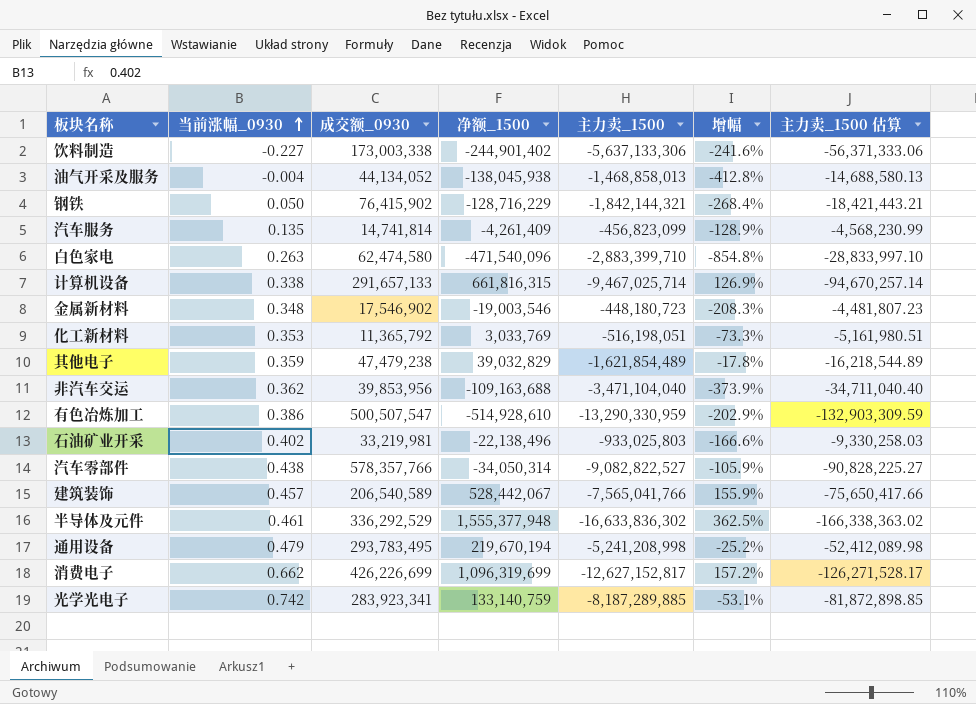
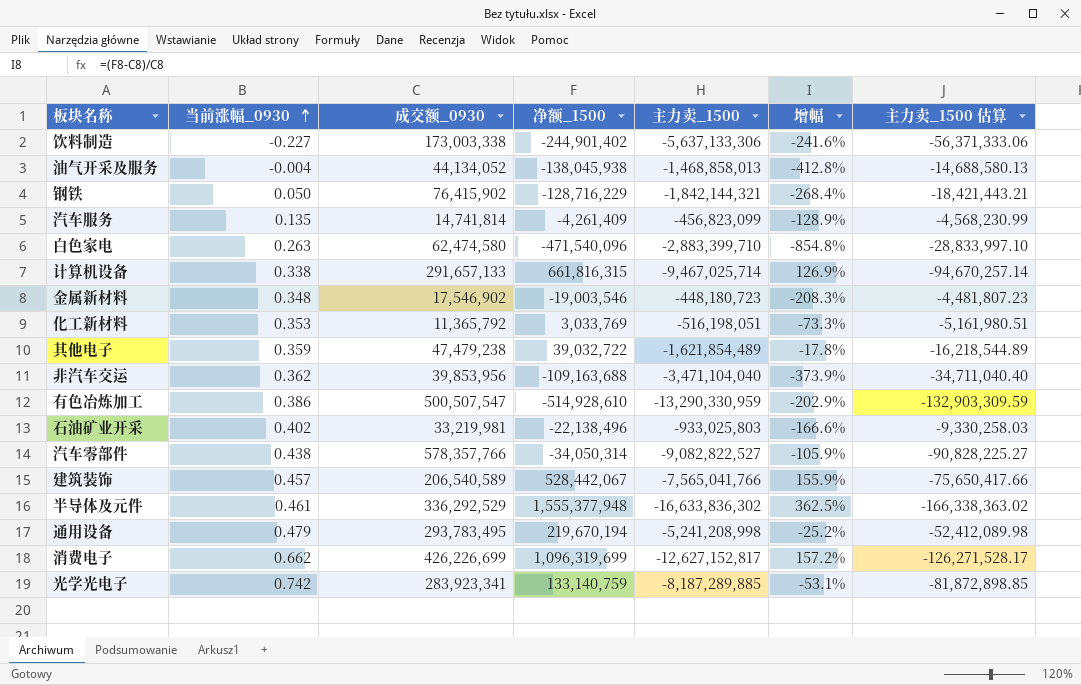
其他电子 | 净额_1500: 39,032,829 -> 39,032,722

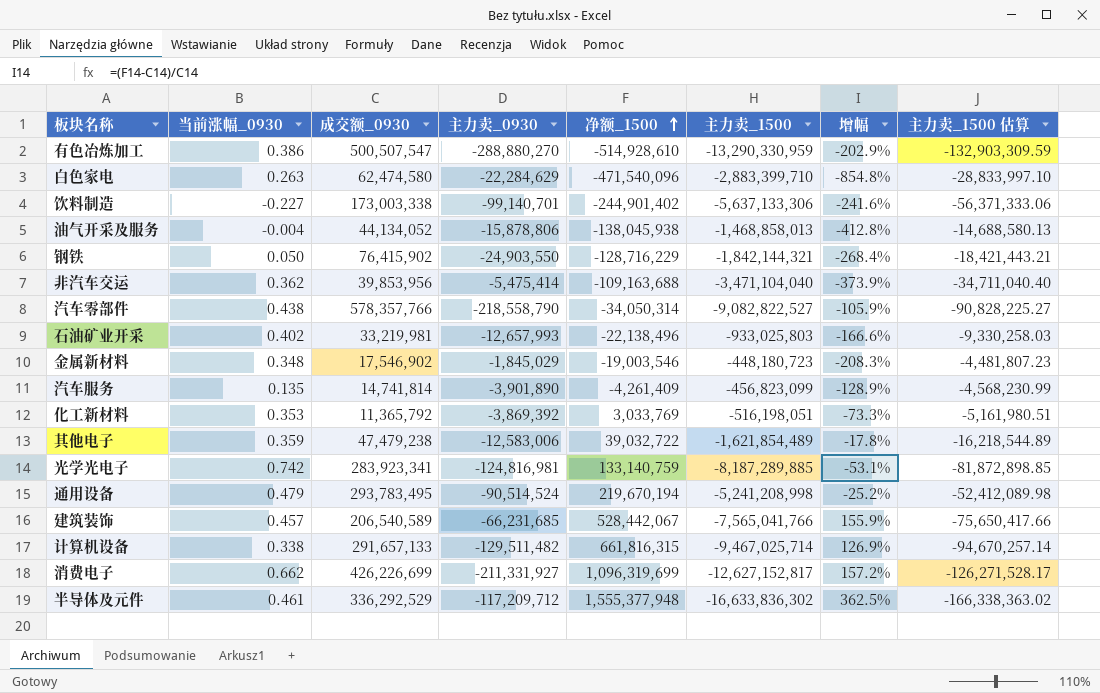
row order: 当前涨幅_0930 ascending -> 净额_1500 ascending
column 主力卖_0930 | position: none -> 4

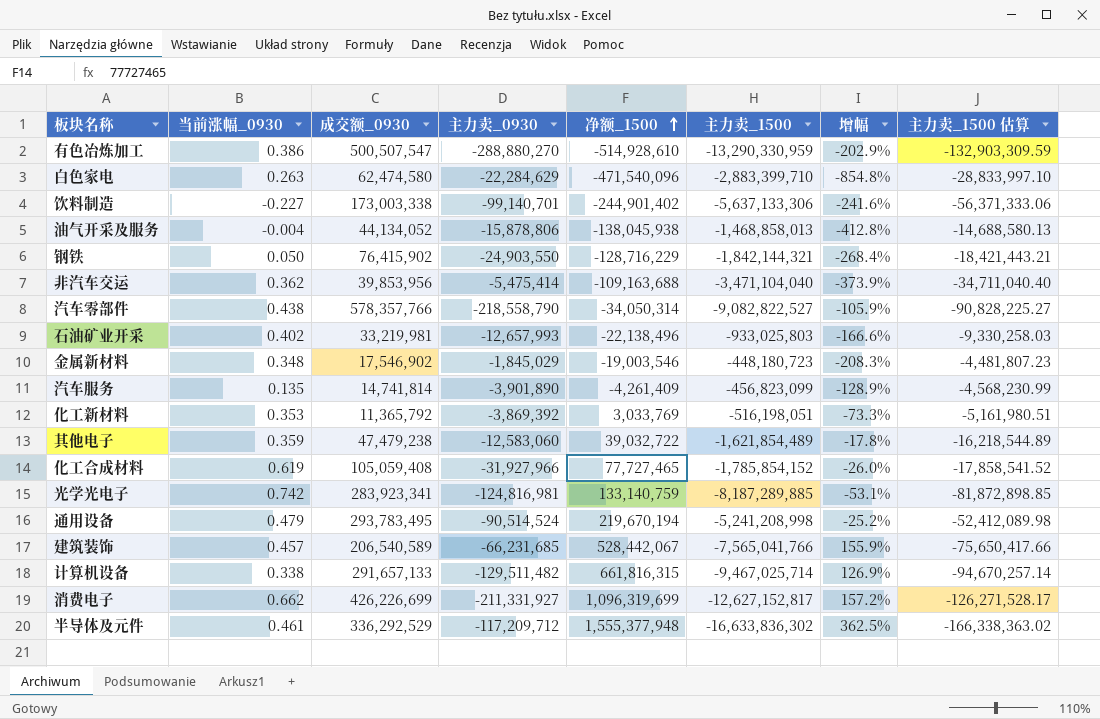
其他电子 | 主力卖_0930: -12,583,006 -> -12,583,060
row 化工合成材料: none -> 0.619 | 105,059,408 | -31,927,966 | 77,727,465 | -1,785,854,152 | -26.0% | -17,858,541.52

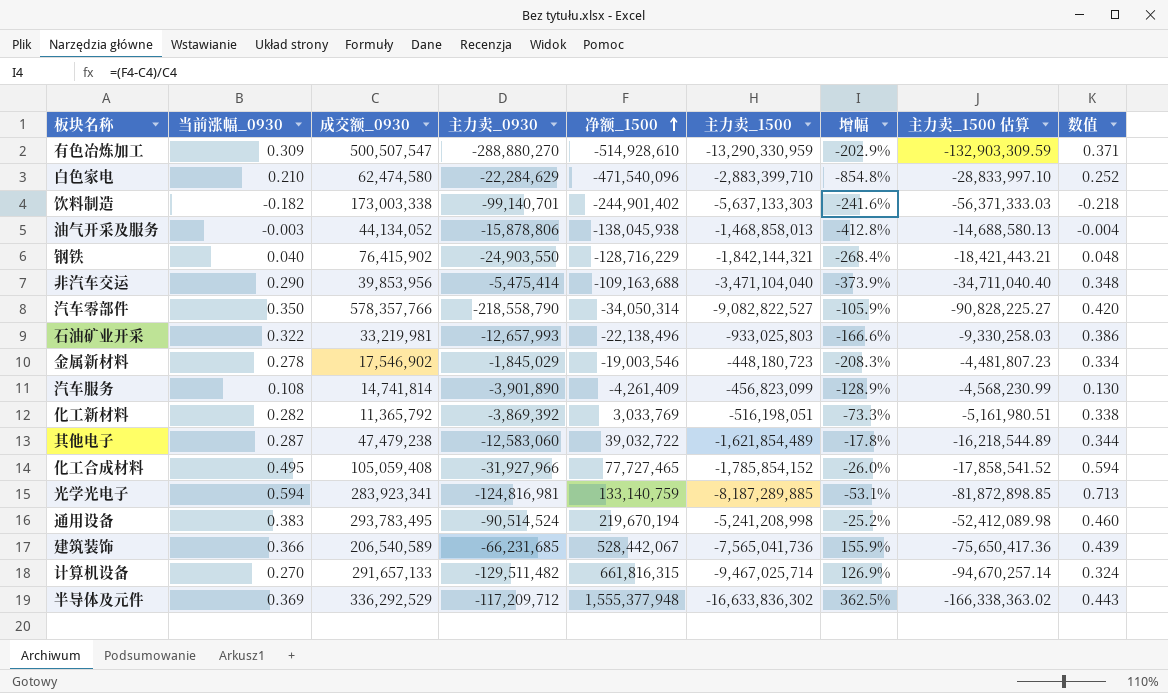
column 数值 | formula: none -> [当前涨幅_0930] * 1.2
row 消费电子: 0.662 | 426,226,699 | -211,331,927 | 1,096,319,699 | -12,627,152,817 | 157.2% | -126,271,528.17 -> none
有色冶炼加工 | 当前涨幅_0930: 0.386 -> 0.309
白色家电 | 当前涨幅_0930: 0.263 -> 0.210
饮料制造 | 当前涨幅_0930: -0.227 -> -0.182
饮料制造 | 主力卖_1500: -5,637,133,306 -> -5,637,133,303
饮料制造 | 主力卖_1500 估算: -56,371,333.06 -> -56,371,333.03
油气开采及服务 | 当前涨幅_0930: -0.004 -> -0.003
钢铁 | 当前涨幅_0930: 0.050 -> 0.040
非汽车交运 | 当前涨幅_0930: 0.362 -> 0.290
汽车零部件 | 当前涨幅_0930: 0.438 -> 0.350
石油矿业开采 | 当前涨幅_0930: 0.402 -> 0.322
金属新材料 | 当前涨幅_0930: 0.348 -> 0.278
汽车服务 | 当前涨幅_0930: 0.135 -> 0.108
化工新材料 | 当前涨幅_0930: 0.353 -> 0.282
其他电子 | 当前涨幅_0930: 0.359 -> 0.287
化工合成材料 | 当前涨幅_0930: 0.619 -> 0.495
光学光电子 | 当前涨幅_0930: 0.742 -> 0.594
通用设备 | 当前涨幅_0930: 0.479 -> 0.383
建筑装饰 | 当前涨幅_0930: 0.457 -> 0.366
建筑装饰 | 主力卖_1500: -7,565,041,766 -> -7,565,041,736
建筑装饰 | 主力卖_1500 估算: -75,650,417.66 -> -75,650,417.36
计算机设备 | 当前涨幅_0930: 0.338 -> 0.270
半导体及元件 | 当前涨幅_0930: 0.461 -> 0.369

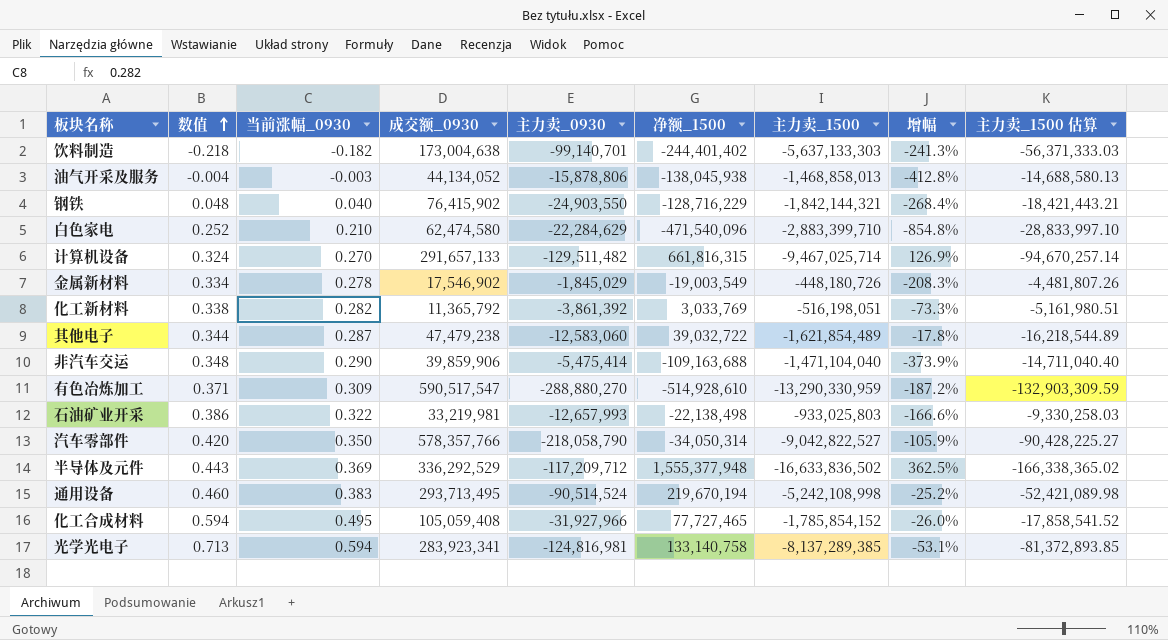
row order: 净额_1500 ascending -> 数值 ascending
column 数值 | position: 9 -> 2
row 汽车服务: 0.108 | 14,741,814 | -3,901,890 | -4,261,409 | -456,823,099 | -128.9% | -4,568,230.99 | 0.130 -> none
row 建筑装饰: 0.366 | 206,540,589 | -66,231,685 | 528,442,067 | -7,565,041,736 | 155.9% | -75,650,417.36 | 0.439 -> none
饮料制造 | 成交额_0930: 173,003,338 -> 173,004,638
饮料制造 | 净额_1500: -244,901,402 -> -244,401,402
饮料制造 | 增幅: -241.6% -> -241.3%
金属新材料 | 净额_1500: -19,003,546 -> -19,003,549
金属新材料 | 主力卖_1500: -448,180,723 -> -448,180,726
金属新材料 | 主力卖_1500 估算: -4,481,807.23 -> -4,481,807.26
化工新材料 | 主力卖_0930: -3,869,392 -> -3,861,392
非汽车交运 | 成交额_0930: 39,853,956 -> 39,859,906
非汽车交运 | 主力卖_1500: -3,471,104,040 -> -1,471,104,040
非汽车交运 | 主力卖_1500 估算: -34,711,040.40 -> -14,711,040.40
有色冶炼加工 | 成交额_0930: 500,507,547 -> 590,517,547
有色冶炼加工 | 增幅: -202.9% -> -187.2%
石油矿业开采 | 净额_1500: -22,138,496 -> -22,138,498
汽车零部件 | 主力卖_0930: -218,558,790 -> -218,058,790
汽车零部件 | 主力卖_1500: -9,082,822,527 -> -9,042,822,527
汽车零部件 | 主力卖_1500 估算: -90,828,225.27 -> -90,428,225.27
半导体及元件 | 主力卖_1500: -16,633,836,302 -> -16,633,836,502
半导体及元件 | 主力卖_1500 估算: -166,338,363.02 -> -166,338,365.02
通用设备 | 成交额_0930: 293,783,495 -> 293,713,495
通用设备 | 主力卖_1500: -5,241,208,998 -> -5,242,108,998
通用设备 | 主力卖_1500 估算: -52,412,089.98 -> -52,421,089.98
光学光电子 | 净额_1500: 133,140,759 -> 133,140,758
光学光电子 | 主力卖_1500: -8,187,289,885 -> -8,137,289,385
光学光电子 | 主力卖_1500 估算: -81,872,898.85 -> -81,372,893.85

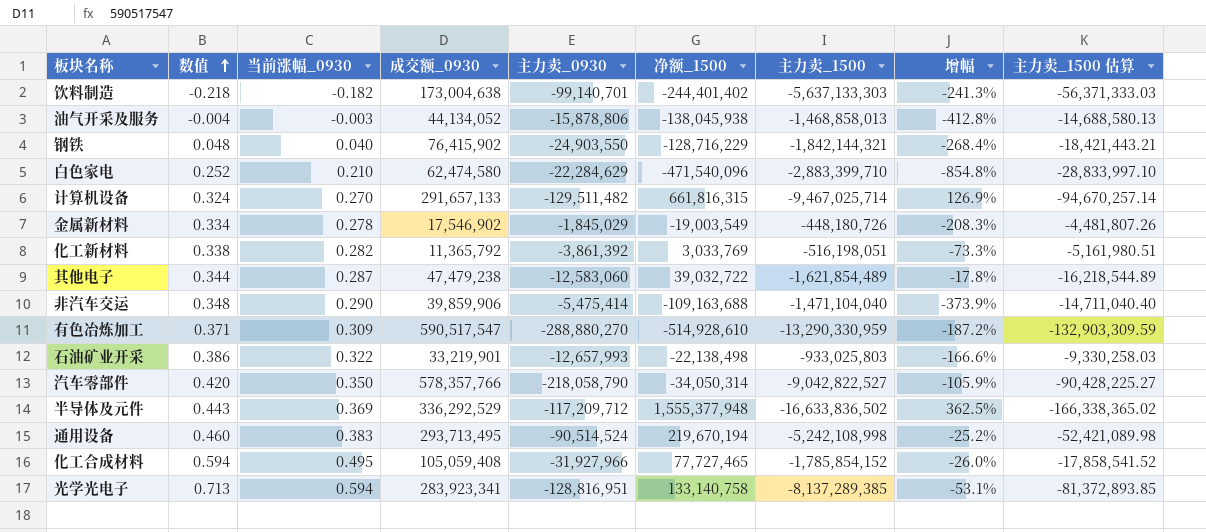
石油矿业开采 | 成交额_0930: 33,219,981 -> 33,219,901
光学光电子 | 主力卖_0930: -124,816,981 -> -128,816,951

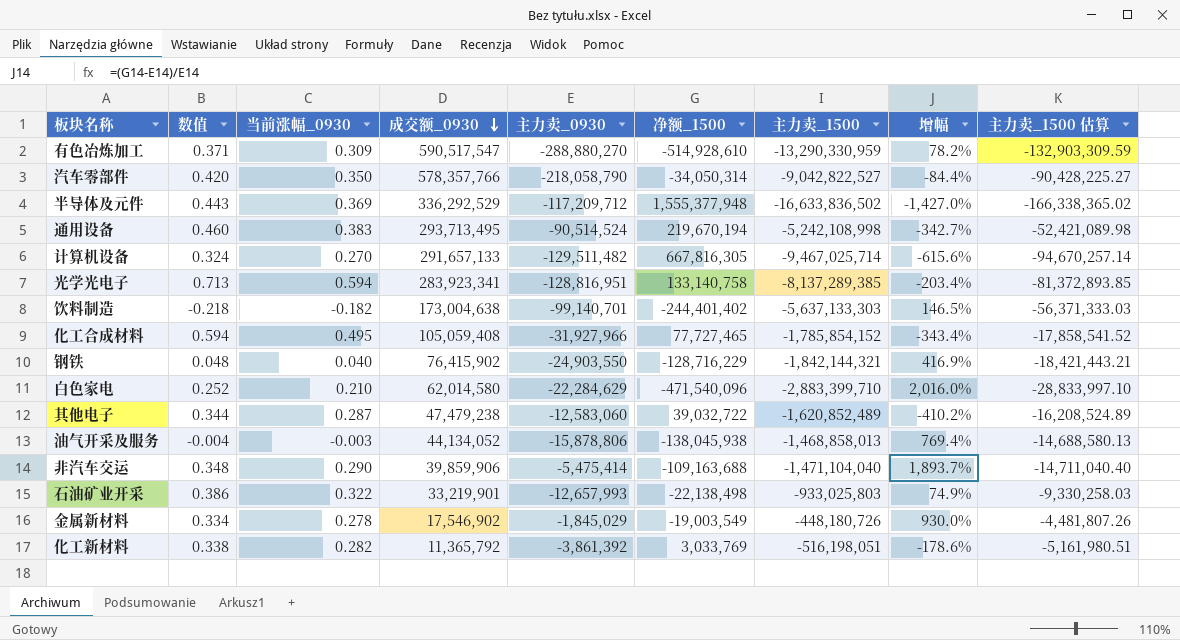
row order: 数值 ascending -> 成交额_0930 descending
column 增幅 | formula: ([净额_1500] - [成交额_0930]) / [成交额_0930] -> ([净额_1500] - [主力卖_0930]) / [主力卖_0930]
计算机设备 | 净额_1500: 661,816,315 -> 667,816,305
白色家电 | 成交额_0930: 62,474,580 -> 62,014,580
其他电子 | 主力卖_1500: -1,621,854,489 -> -1,620,852,489
其他电子 | 主力卖_1500 估算: -16,218,544.89 -> -16,208,524.89

